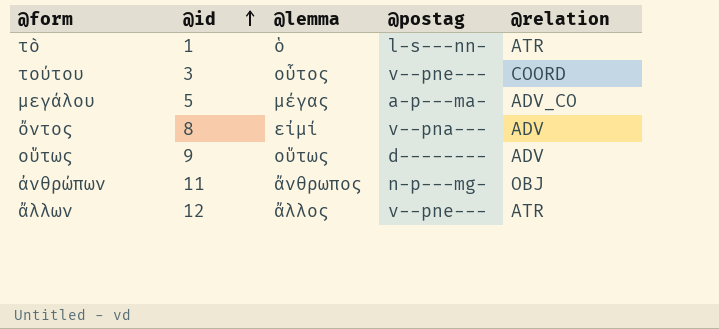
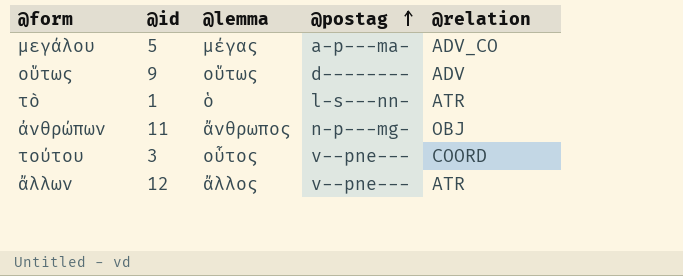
row order: @id ascending -> @postag ascending
row ὄντος: 8 | εἰμί | v--pna--- | ADV -> none

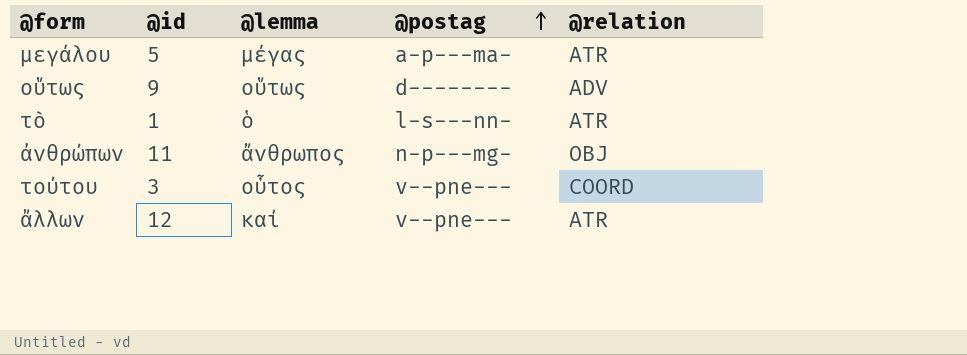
μεγάλου | @relation: ADV_CO -> ATR
ἄλλων | @lemma: ἄλλος -> καί

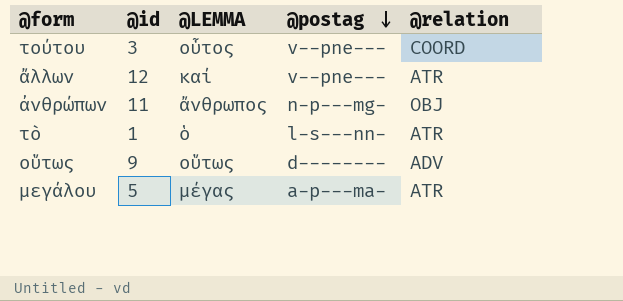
row order: @postag ascending -> @postag descending
column name: @lemma -> @LEMMA

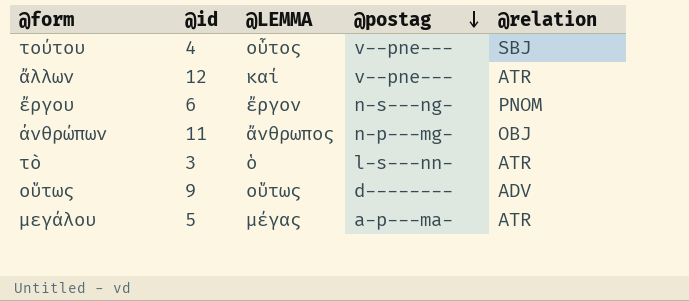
τούτου | @id: 3 -> 4
τούτου | @relation: COORD -> SBJ
row ἔργου: none -> 6 | ἔργον | n-s---ng- | PNOM
τὸ | @id: 1 -> 3

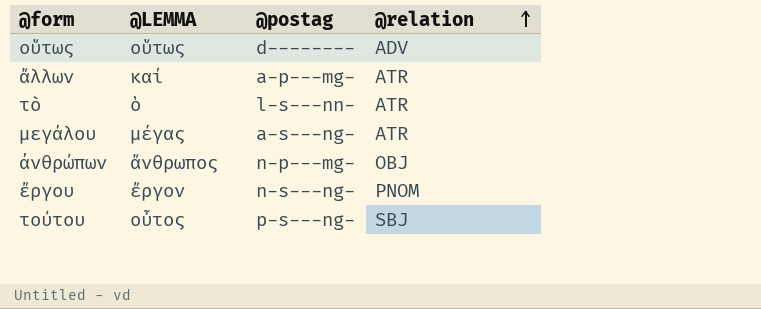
row order: @postag descending -> @relation ascending
column @id | position: 2 -> none
ἄλλων | @postag: v--pne--- -> a-p---mg-
μεγάλου | @postag: a-p---ma- -> a-s---ng-
τούτου | @postag: v--pne--- -> p-s---ng-

